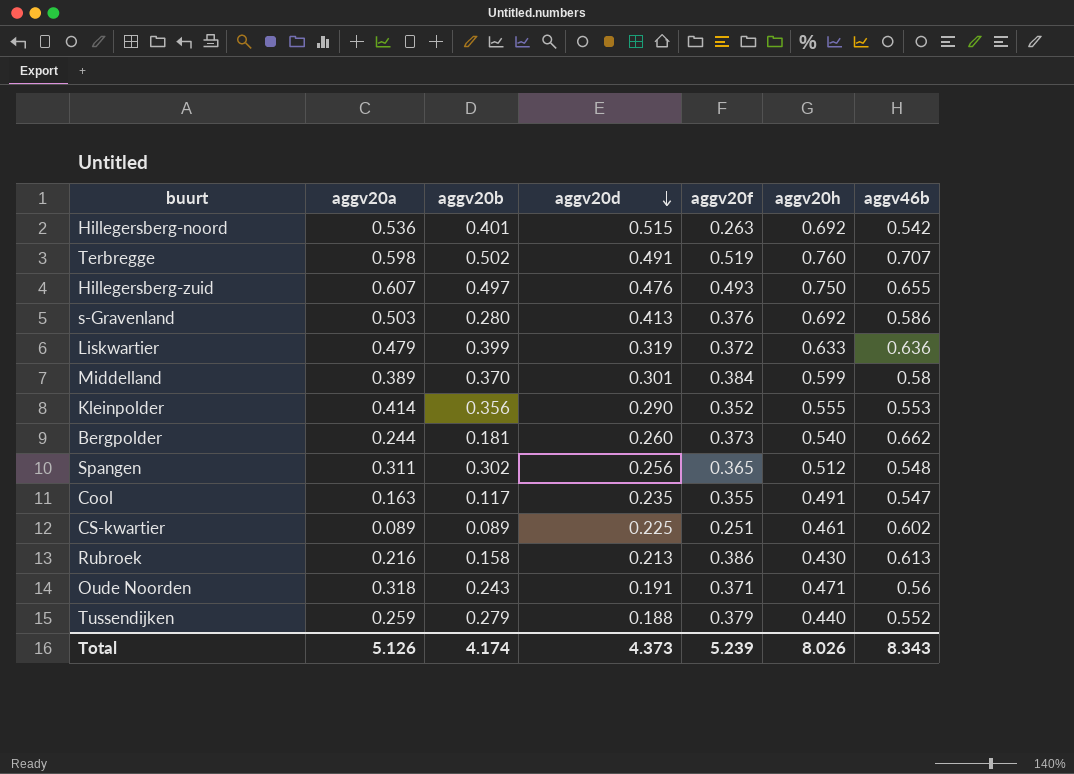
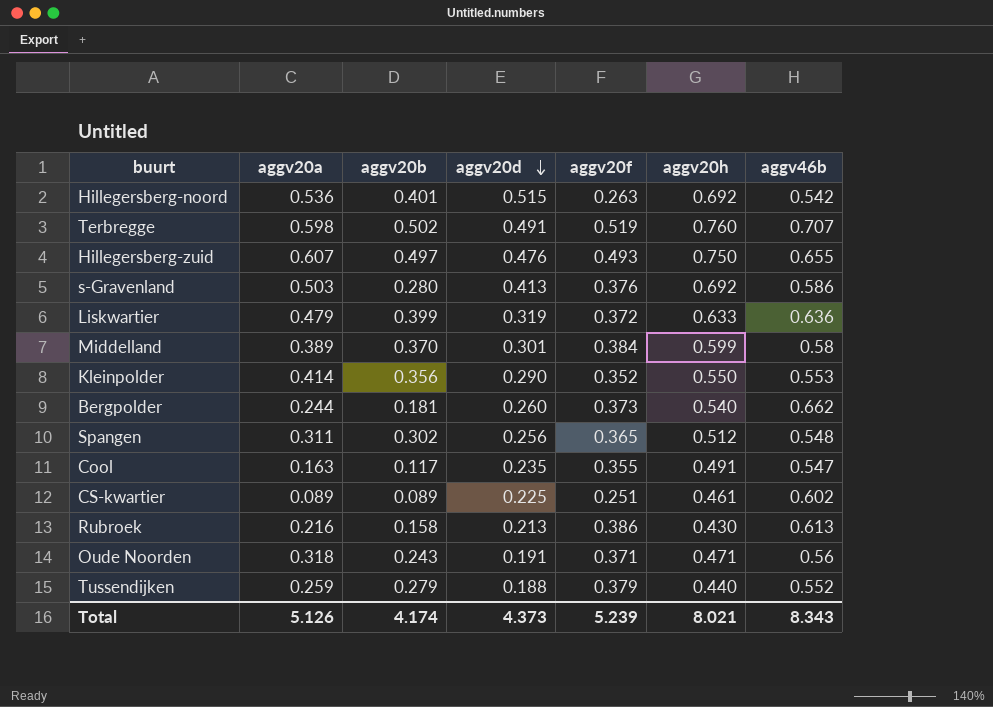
Kleinpolder | aggv20h: 0.555 -> 0.550
Total | aggv20h: 8.026 -> 8.021

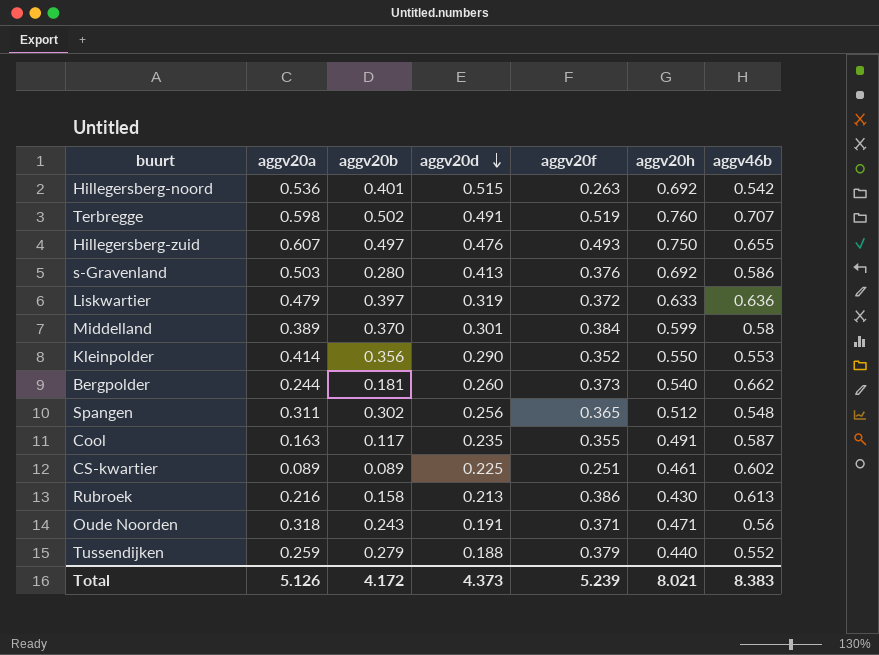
Liskwartier | aggv20b: 0.399 -> 0.397
Cool | aggv46b: 0.547 -> 0.587
Total | aggv20b: 4.174 -> 4.172
Total | aggv46b: 8.343 -> 8.383

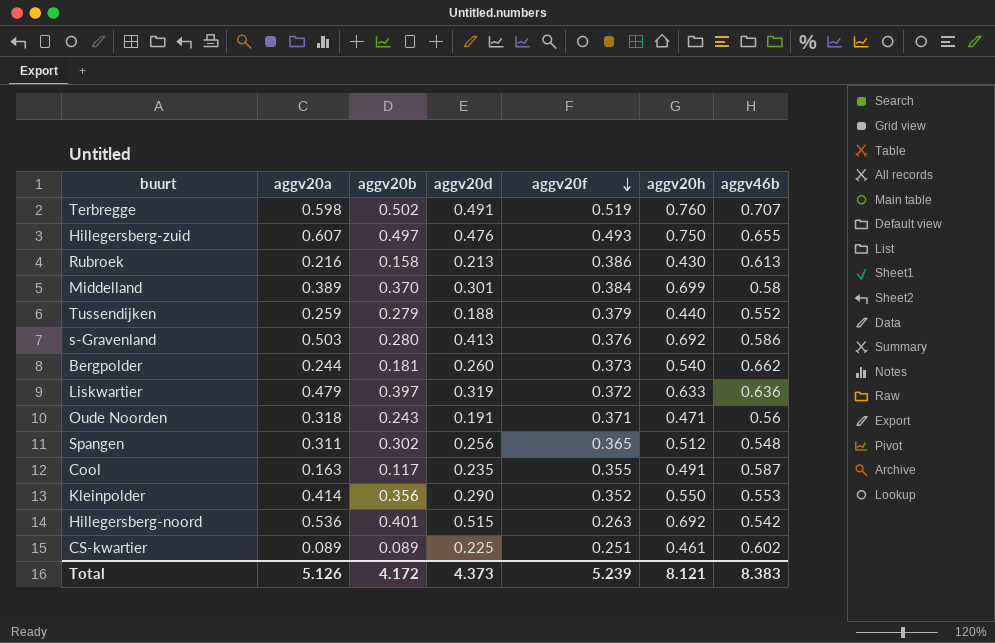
row order: aggv20d descending -> aggv20f descending
Middelland | aggv20h: 0.599 -> 0.699
Total | aggv20h: 8.021 -> 8.121

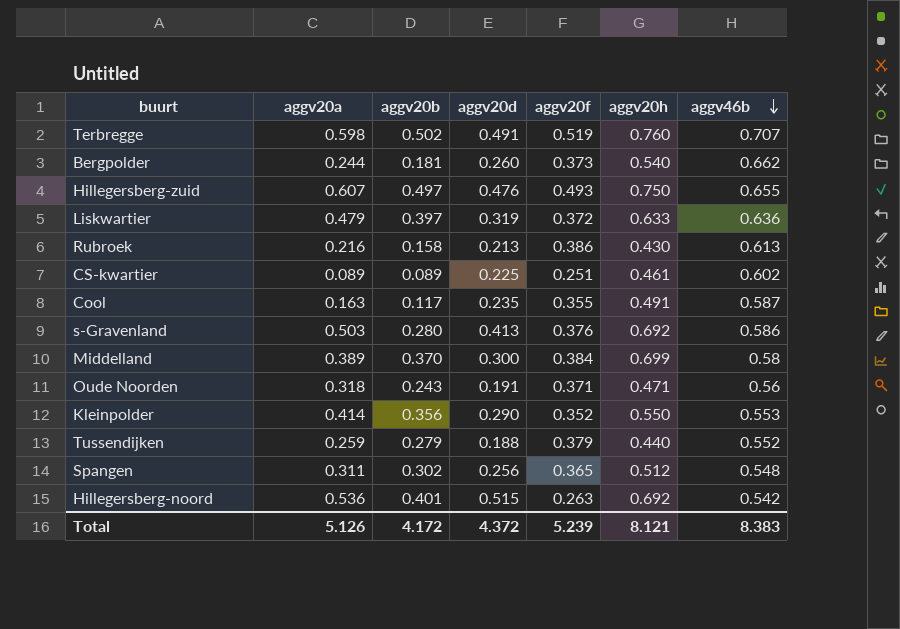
row order: aggv20f descending -> aggv46b descending
Middelland | aggv20d: 0.301 -> 0.300
Total | aggv20d: 4.373 -> 4.372

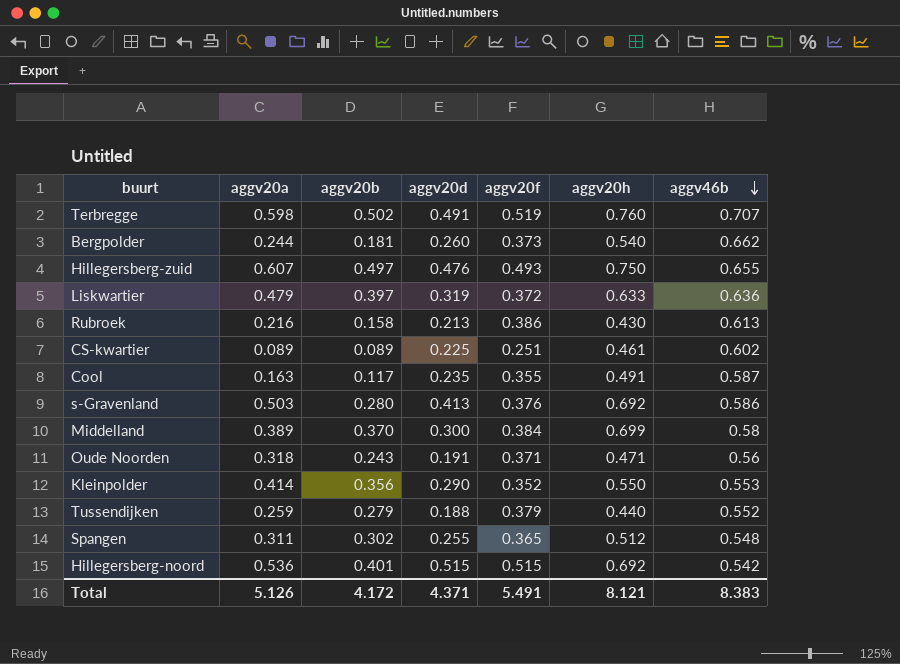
Spangen | aggv20d: 0.256 -> 0.255
Hillegersberg-noord | aggv20f: 0.263 -> 0.515
Total | aggv20d: 4.372 -> 4.371
Total | aggv20f: 5.239 -> 5.491

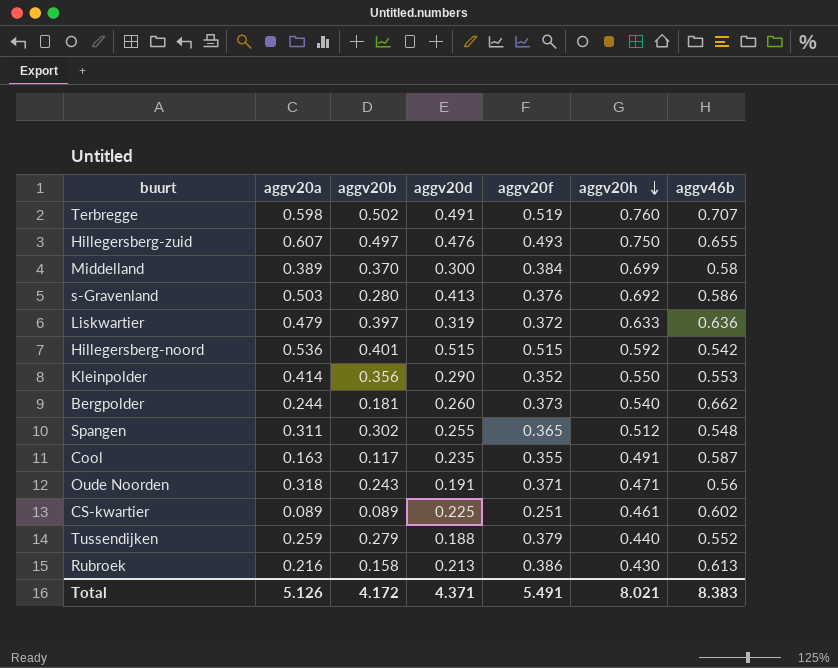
row order: aggv46b descending -> aggv20h descending
Hillegersberg-noord | aggv20h: 0.692 -> 0.592
Total | aggv20h: 8.121 -> 8.021

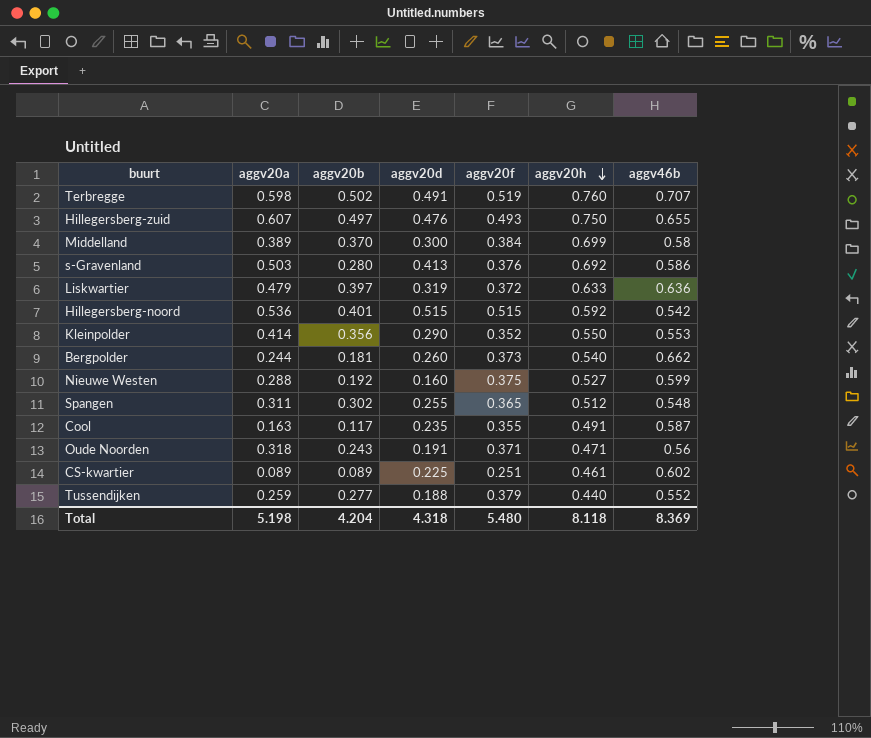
row Rubroek: 0.216 | 0.158 | 0.213 | 0.386 | 0.430 | 0.613 -> none
row Nieuwe Westen: none -> 0.288 | 0.192 | 0.160 | 0.375 | 0.527 | 0.599
Tussendijken | aggv20b: 0.279 -> 0.277
Total | aggv20a: 5.126 -> 5.198
Total | aggv20b: 4.172 -> 4.204
Total | aggv20d: 4.371 -> 4.318
Total | aggv20f: 5.491 -> 5.480
Total | aggv20h: 8.021 -> 8.118
Total | aggv46b: 8.383 -> 8.369

